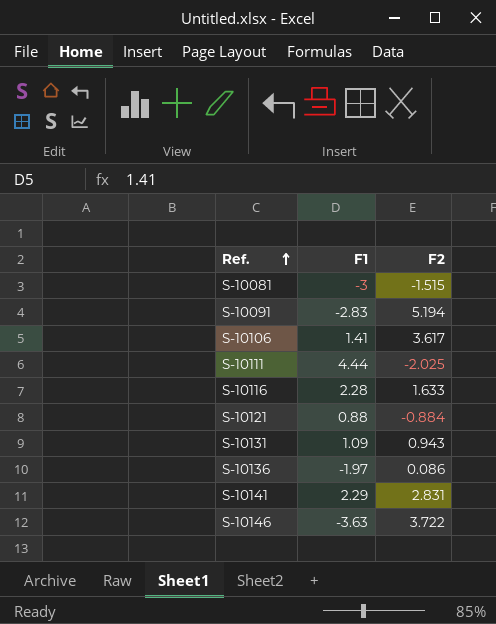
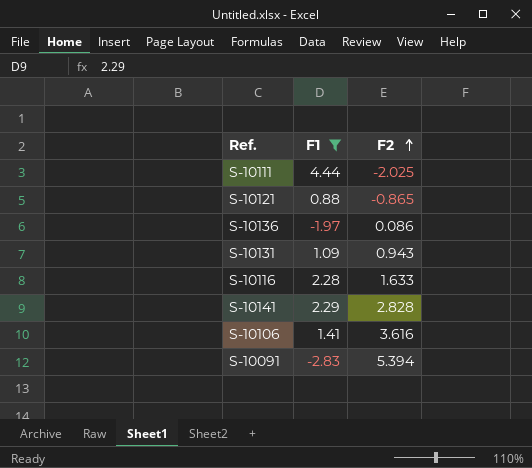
filter: none -> F1 >= -2.83
row order: Ref. ascending -> F2 ascending
S-10121 | F2: -0.884 -> -0.865
S-10141 | F2: 2.831 -> 2.828
S-10106 | F2: 3.617 -> 3.616
S-10091 | F2: 5.194 -> 5.394

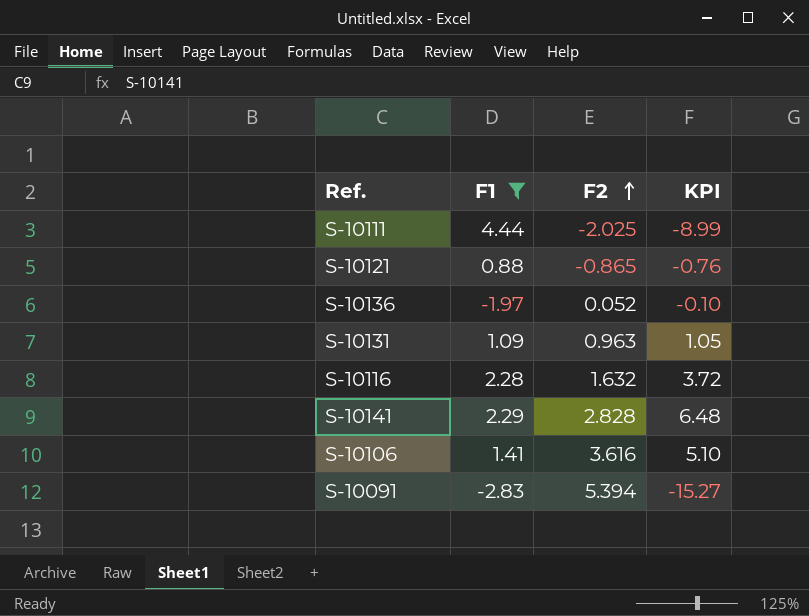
column KPI | formula: none -> [F1] * [F2]
S-10136 | F2: 0.086 -> 0.052
S-10131 | F2: 0.943 -> 0.963
S-10116 | F2: 1.633 -> 1.632

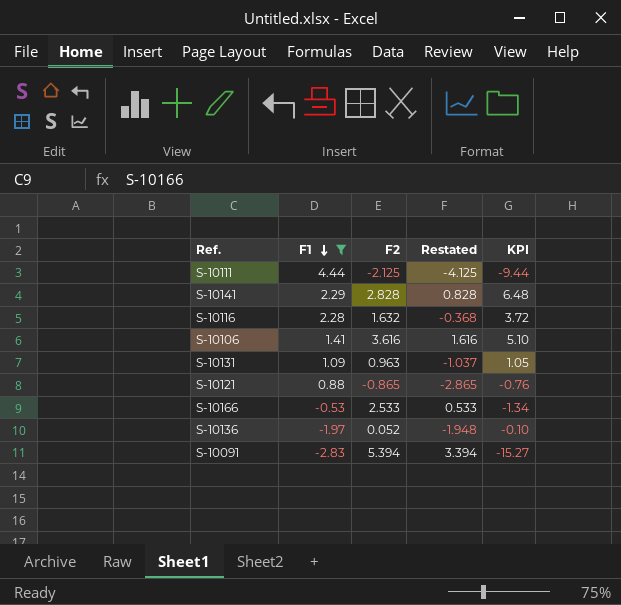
row order: F2 ascending -> F1 descending
column Restated | formula: none -> [F2] - 2
S-10111 | F2: -2.025 -> -2.125
S-10111 | KPI: -8.99 -> -9.44
row S-10166: none -> -0.53 | 2.533 | 0.533 | -1.34

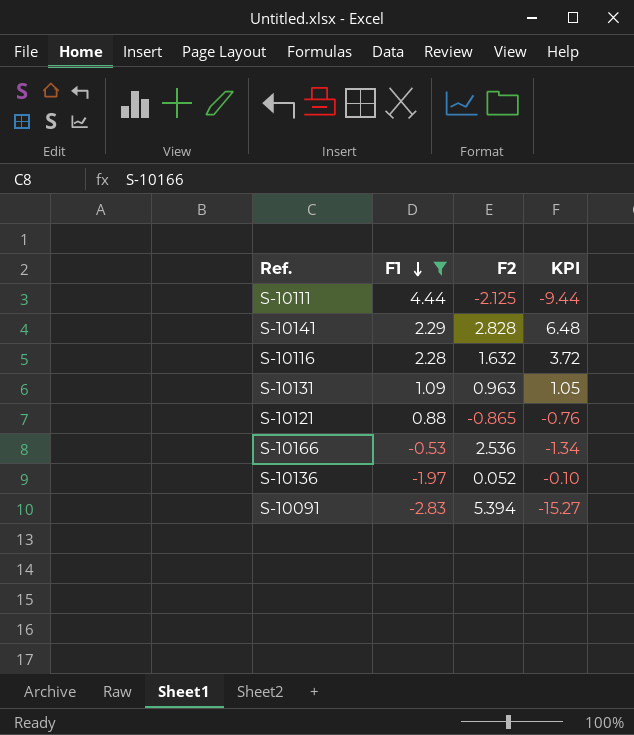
column Restated | formula: [F2] - 2 -> none
row S-10106: 1.41 | 3.616 | 1.616 | 5.10 -> none
S-10166 | F2: 2.533 -> 2.536

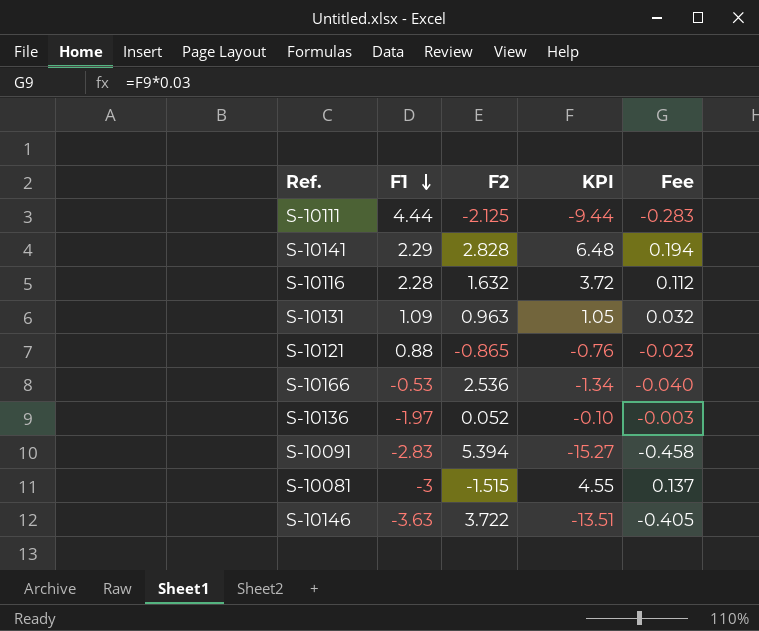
filter: F1 >= -2.83 -> none
column Fee | formula: none -> [KPI] * 0.03

